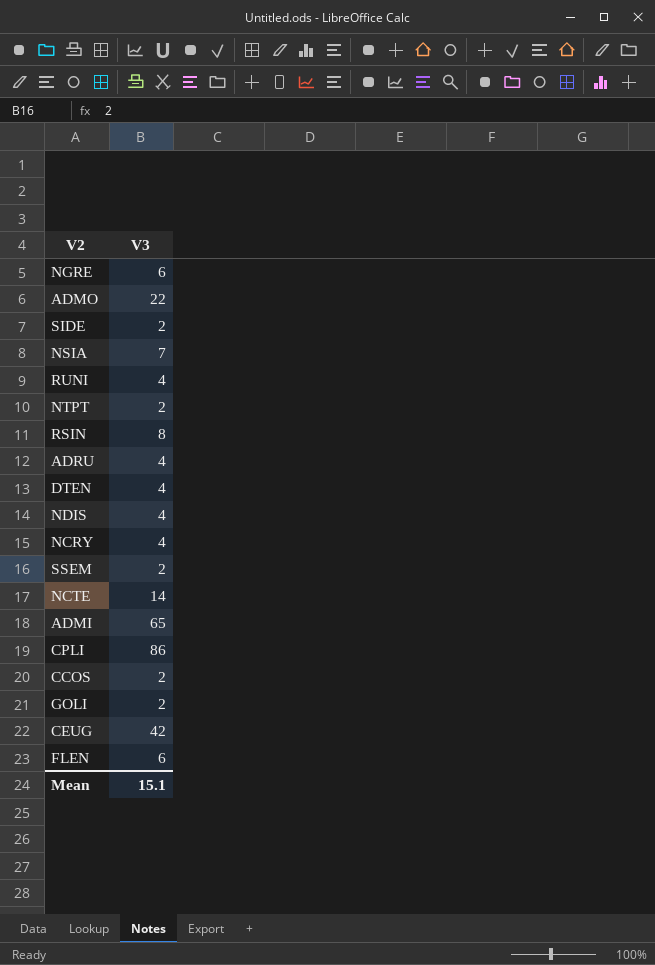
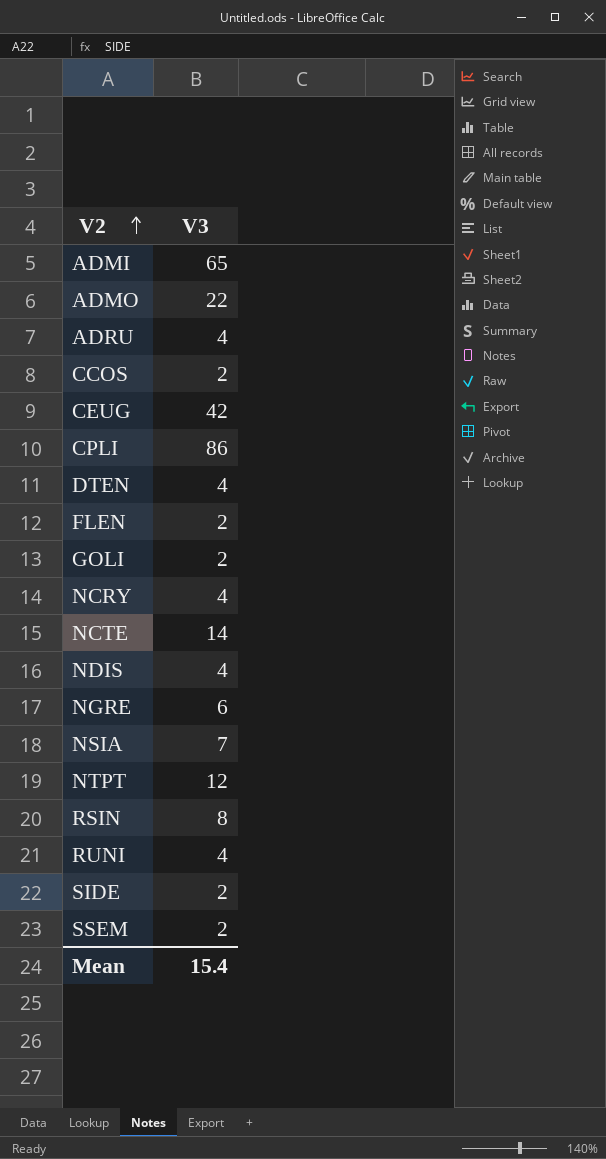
row order: none -> V2 ascending
FLEN | V3: 6 -> 2
NTPT | V3: 2 -> 12
Mean | V3: 15.1 -> 15.4

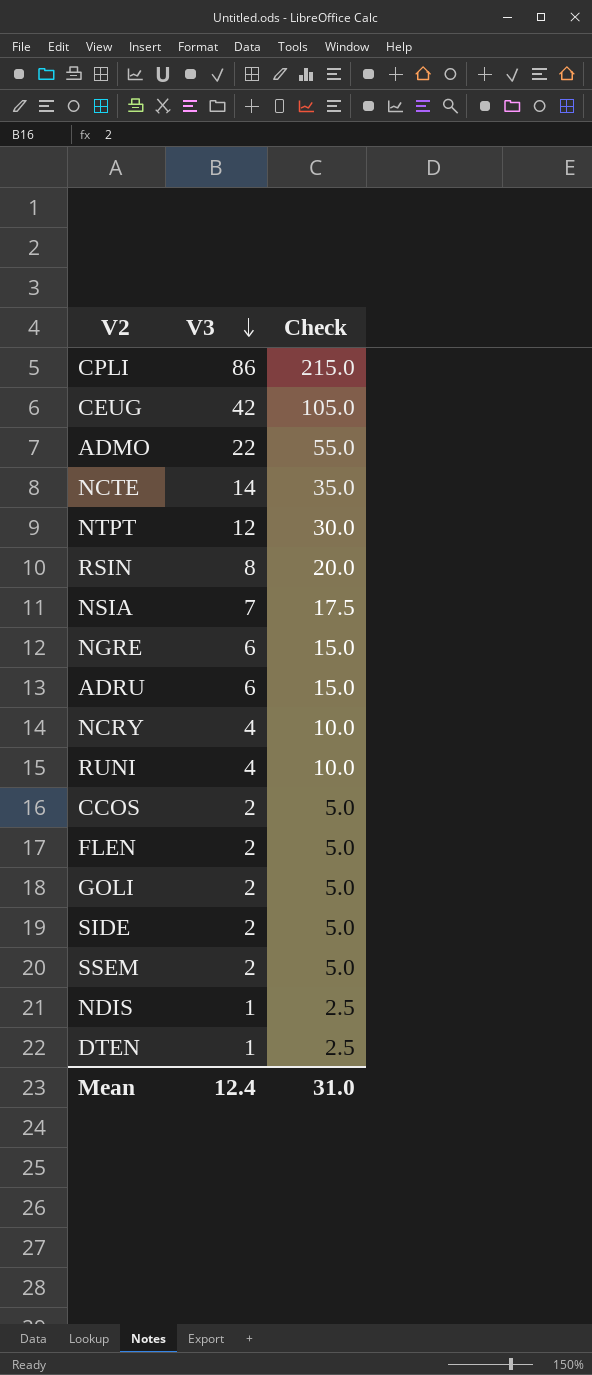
row order: V2 ascending -> V3 descending
column Check | formula: none -> [V3] * 2.5
row ADMI: 65 -> none
ADRU | V3: 4 -> 6
NDIS | V3: 4 -> 1
DTEN | V3: 4 -> 1
Mean | V3: 15.4 -> 12.4

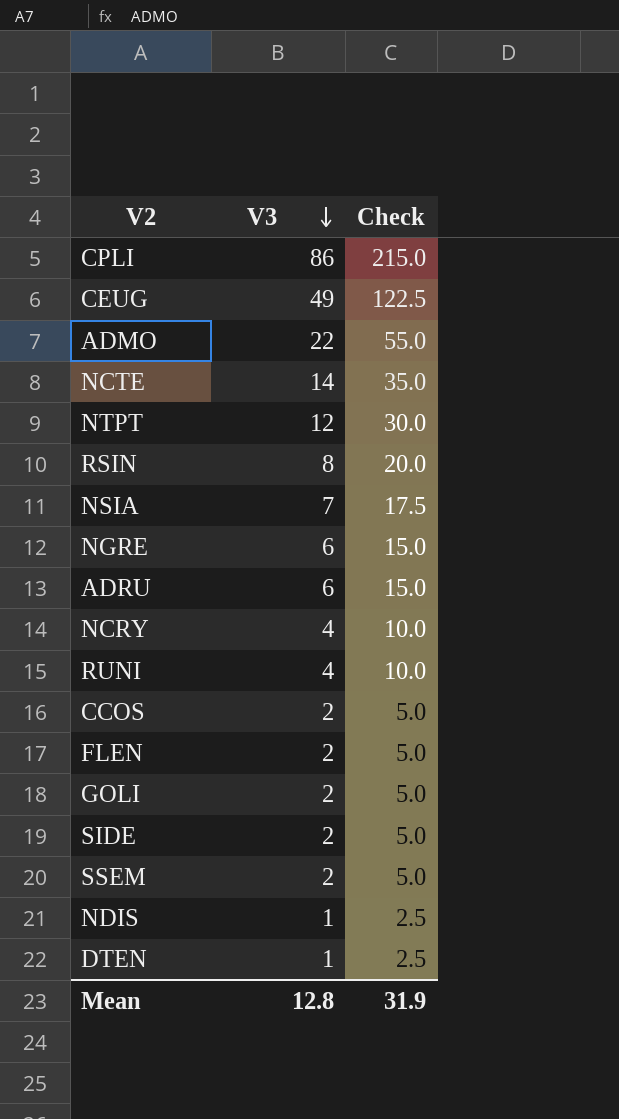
CEUG | V3: 42 -> 49
CEUG | Check: 105.0 -> 122.5
Mean | V3: 12.4 -> 12.8
Mean | Check: 31.0 -> 31.9

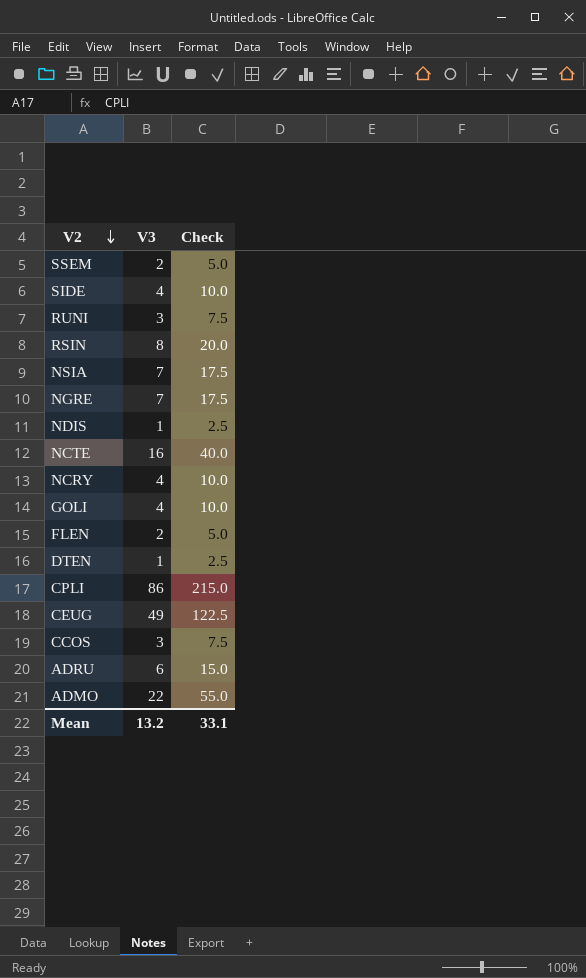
row order: V3 descending -> V2 descending
row NTPT: 12 | 30.0 -> none
SIDE | V3: 2 -> 4
SIDE | Check: 5.0 -> 10.0
RUNI | V3: 4 -> 3
RUNI | Check: 10.0 -> 7.5
NGRE | V3: 6 -> 7
NGRE | Check: 15.0 -> 17.5
NCTE | V3: 14 -> 16
NCTE | Check: 35.0 -> 40.0
GOLI | V3: 2 -> 4
GOLI | Check: 5.0 -> 10.0
CCOS | V3: 2 -> 3
CCOS | Check: 5.0 -> 7.5
Mean | V3: 12.8 -> 13.2
Mean | Check: 31.9 -> 33.1

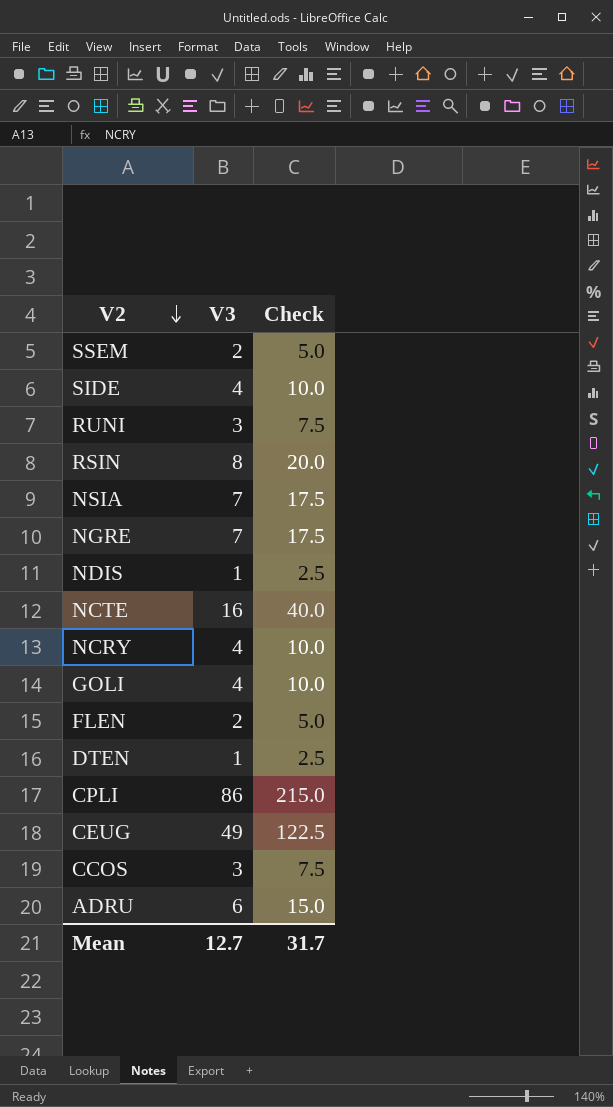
row ADMO: 22 | 55.0 -> none
Mean | V3: 13.2 -> 12.7
Mean | Check: 33.1 -> 31.7

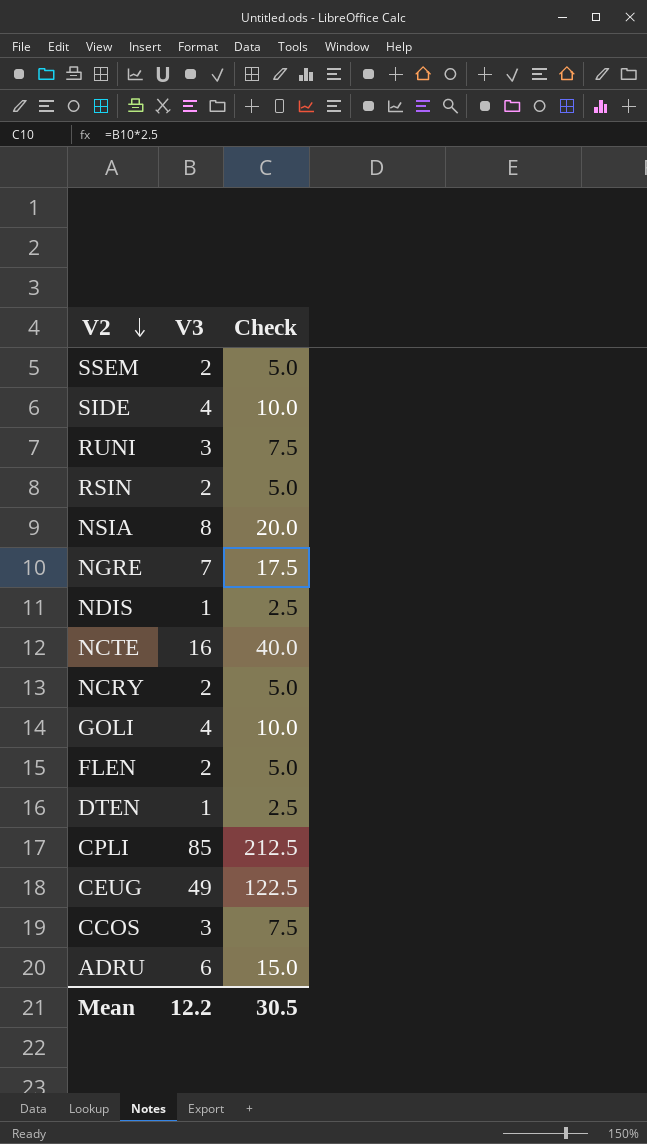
RSIN | V3: 8 -> 2
RSIN | Check: 20.0 -> 5.0
NSIA | V3: 7 -> 8
NSIA | Check: 17.5 -> 20.0
NCRY | V3: 4 -> 2
NCRY | Check: 10.0 -> 5.0
CPLI | V3: 86 -> 85
CPLI | Check: 215.0 -> 212.5
Mean | V3: 12.7 -> 12.2
Mean | Check: 31.7 -> 30.5

